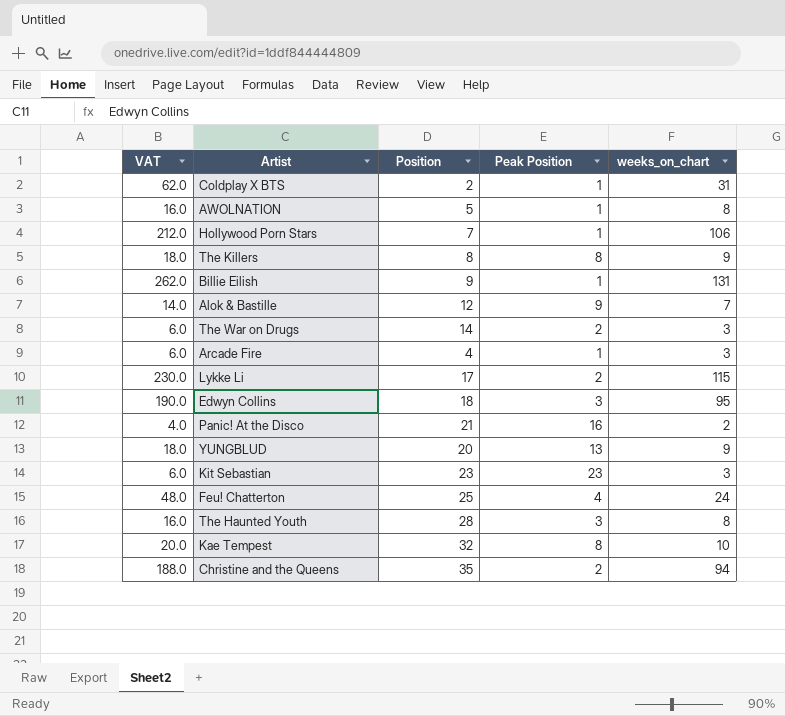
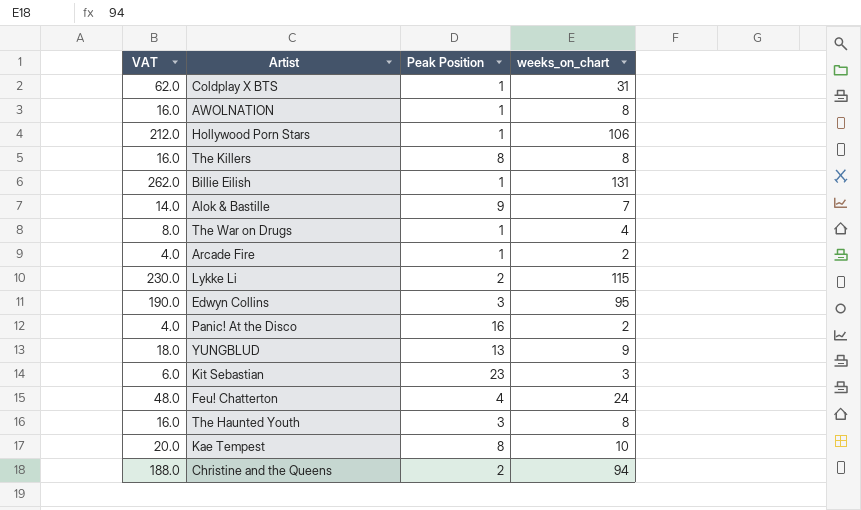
column Position | position: 3 -> none
The Killers | VAT: 18.0 -> 16.0
The Killers | weeks_on_chart: 9 -> 8
The War on Drugs | VAT: 6.0 -> 8.0
The War on Drugs | Peak Position: 2 -> 1
The War on Drugs | weeks_on_chart: 3 -> 4
Arcade Fire | VAT: 6.0 -> 4.0
Arcade Fire | weeks_on_chart: 3 -> 2

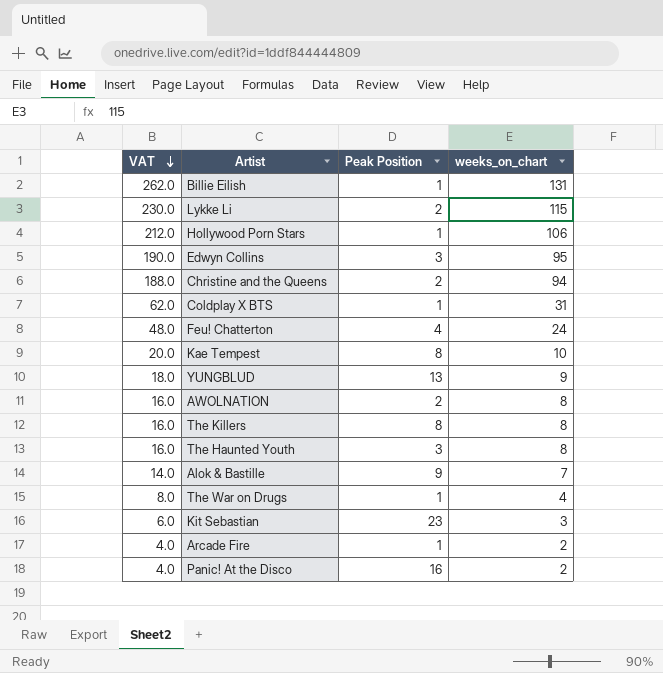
row order: none -> VAT descending
AWOLNATION | Peak Position: 1 -> 2

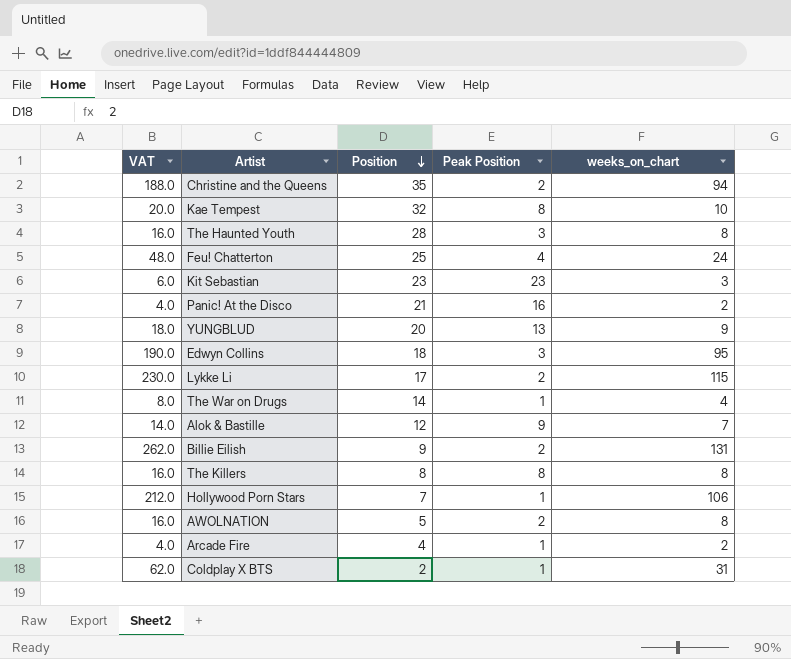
row order: VAT descending -> Position descending
column Position | position: none -> 3
Billie Eilish | Peak Position: 1 -> 2

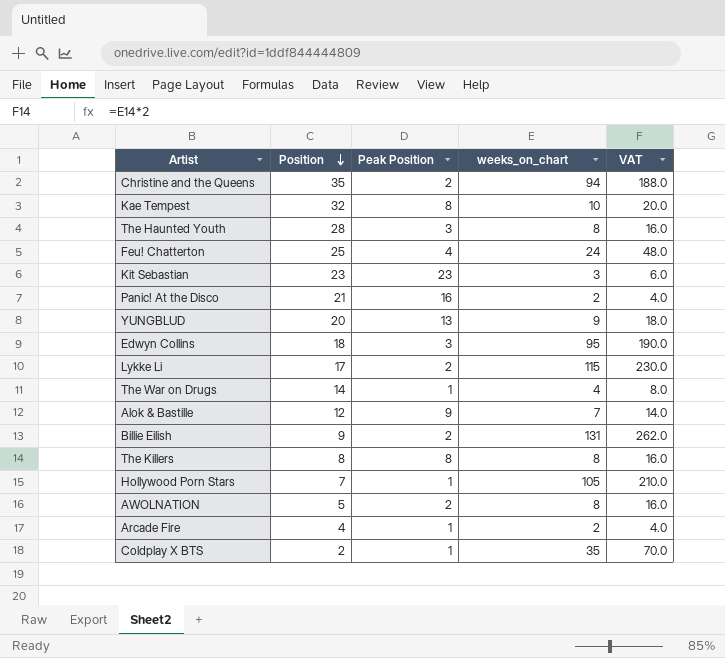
column VAT | position: 1 -> 5
Hollywood Porn Stars | weeks_on_chart: 106 -> 105
Hollywood Porn Stars | VAT: 212.0 -> 210.0
Coldplay X BTS | weeks_on_chart: 31 -> 35
Coldplay X BTS | VAT: 62.0 -> 70.0

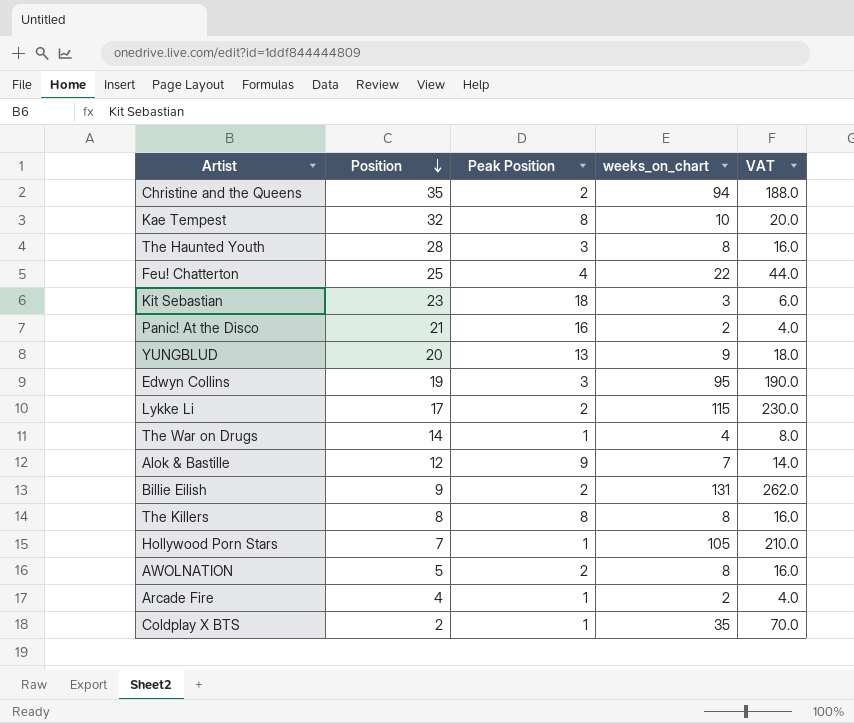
Feu! Chatterton | weeks_on_chart: 24 -> 22
Feu! Chatterton | VAT: 48.0 -> 44.0
Kit Sebastian | Peak Position: 23 -> 18
Edwyn Collins | Position: 18 -> 19

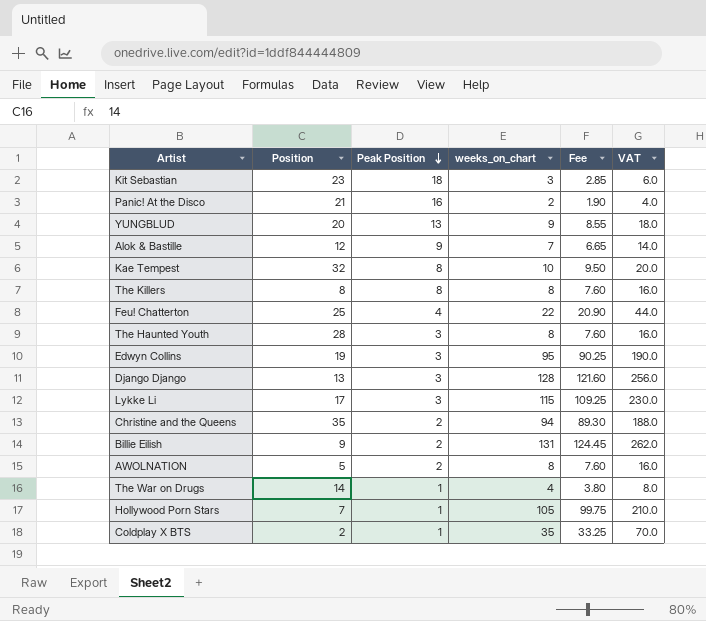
row order: Position descending -> Peak Position descending
column Fee | formula: none -> [weeks_on_chart] * 0.95
row Arcade Fire: 4 | 1 | 2 | 4.0 -> none
row Django Django: none -> 13 | 3 | 128 | 121.60 | 256.0
Lykke Li | Peak Position: 2 -> 3

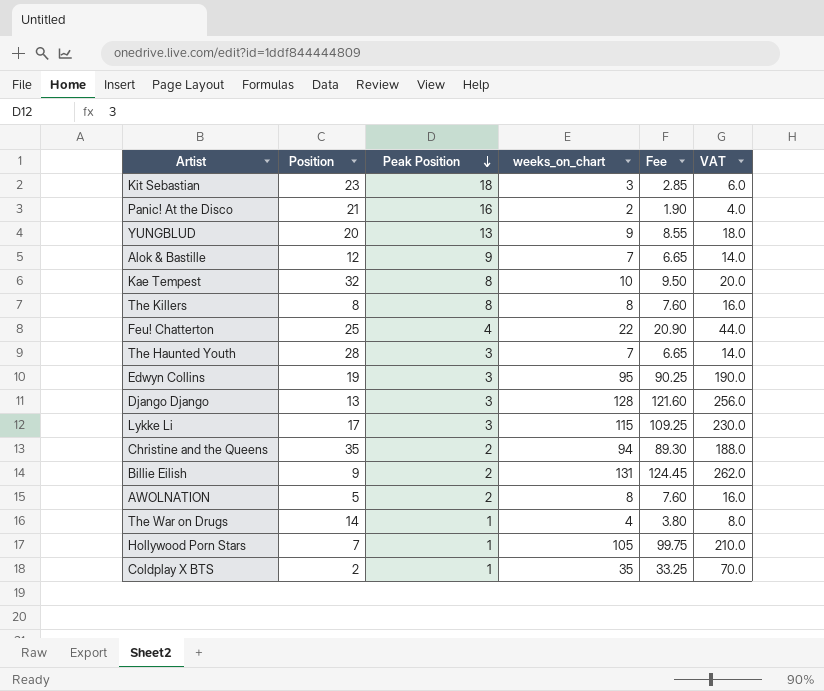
The Haunted Youth | weeks_on_chart: 8 -> 7
The Haunted Youth | Fee: 7.60 -> 6.65
The Haunted Youth | VAT: 16.0 -> 14.0

